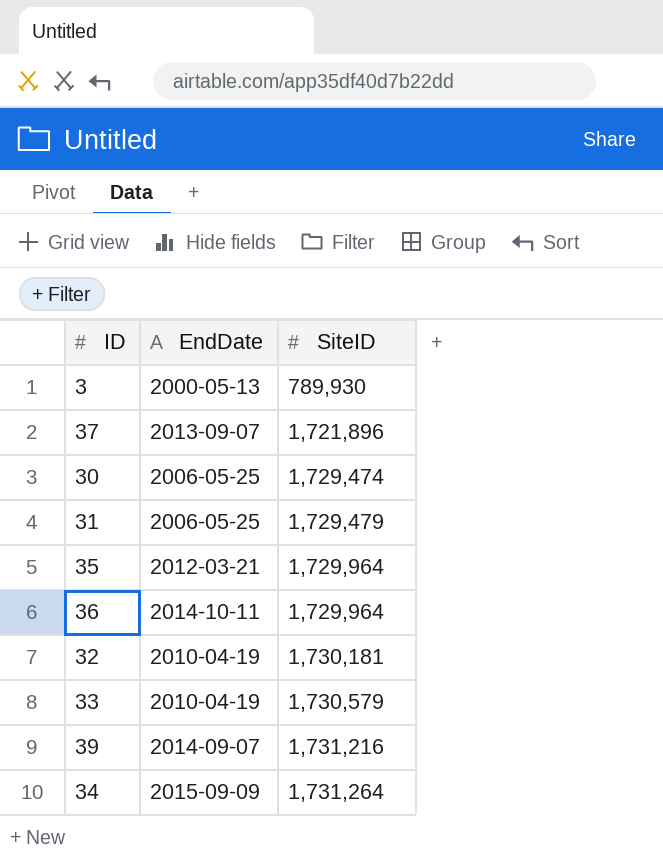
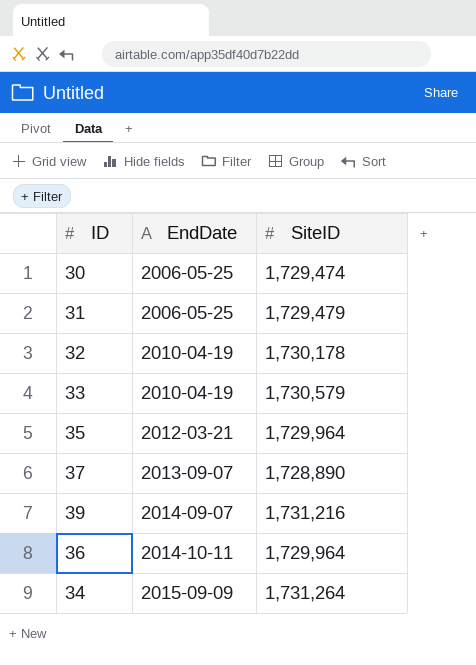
row order: SiteID ascending -> EndDate ascending
row 3: 2000-05-13 | 789,930 -> none
32 | SiteID: 1,730,181 -> 1,730,178
37 | SiteID: 1,721,896 -> 1,728,890

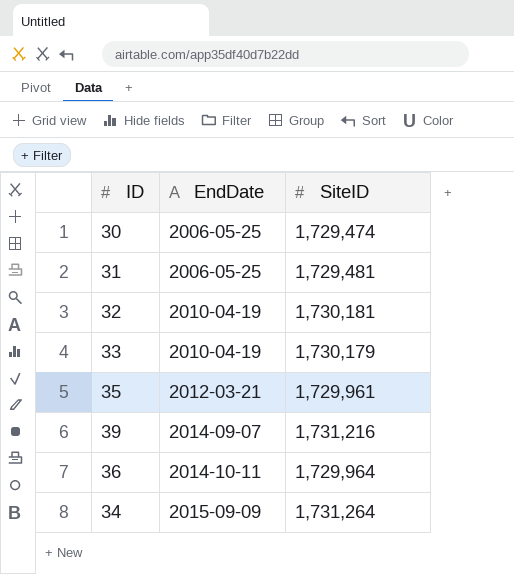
row 37: 2013-09-07 | 1,728,890 -> none
31 | SiteID: 1,729,479 -> 1,729,481
32 | SiteID: 1,730,178 -> 1,730,181
33 | SiteID: 1,730,579 -> 1,730,179
35 | SiteID: 1,729,964 -> 1,729,961

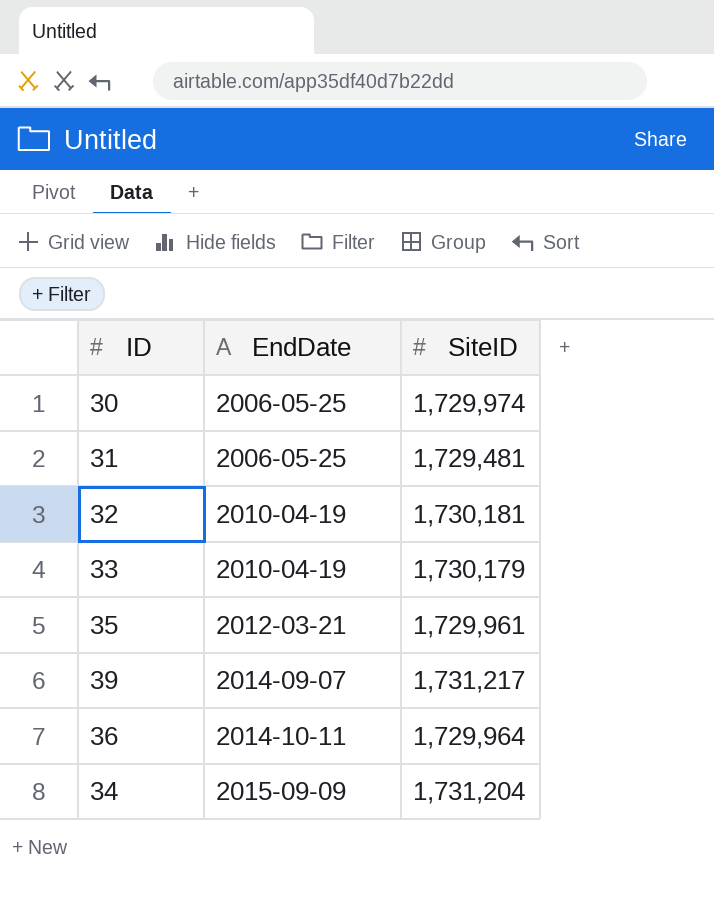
30 | SiteID: 1,729,474 -> 1,729,974
39 | SiteID: 1,731,216 -> 1,731,217
34 | SiteID: 1,731,264 -> 1,731,204

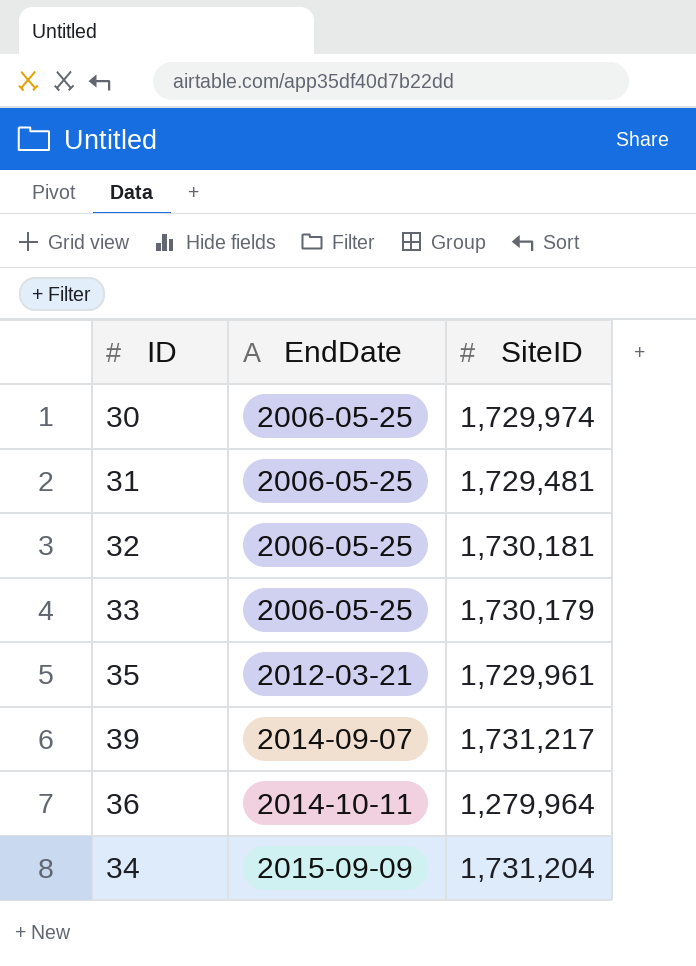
32 | EndDate: 2010-04-19 -> 2006-05-25
33 | EndDate: 2010-04-19 -> 2006-05-25
36 | SiteID: 1,729,964 -> 1,279,964

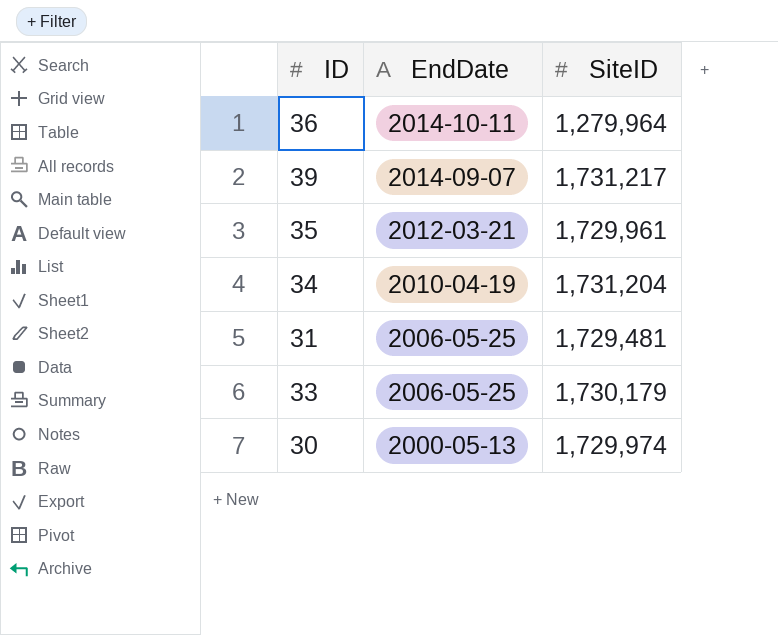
row order: EndDate ascending -> EndDate descending
row 32: 2006-05-25 | 1,730,181 -> none
34 | EndDate: 2015-09-09 -> 2010-04-19
30 | EndDate: 2006-05-25 -> 2000-05-13

